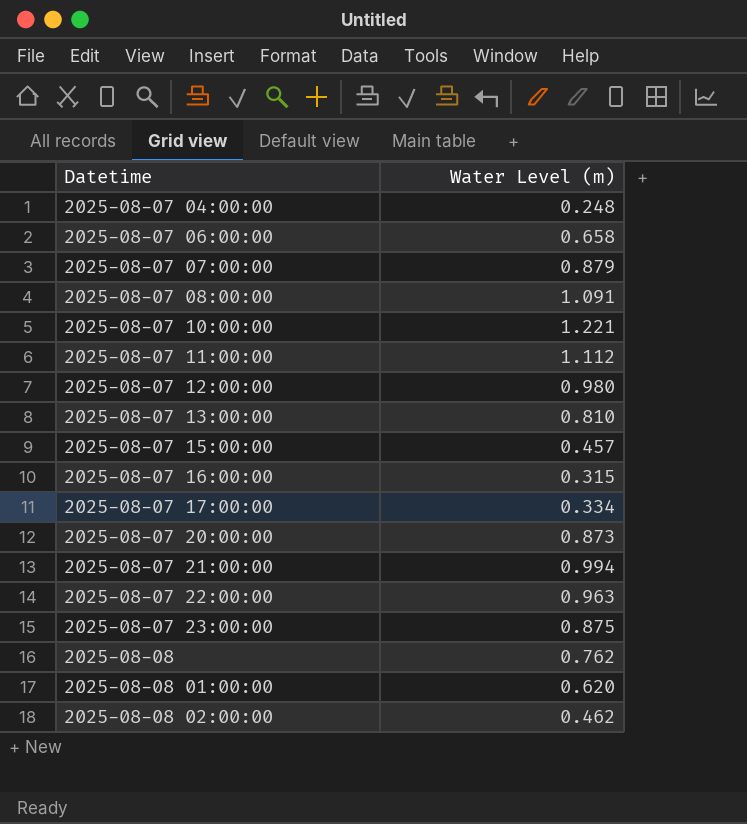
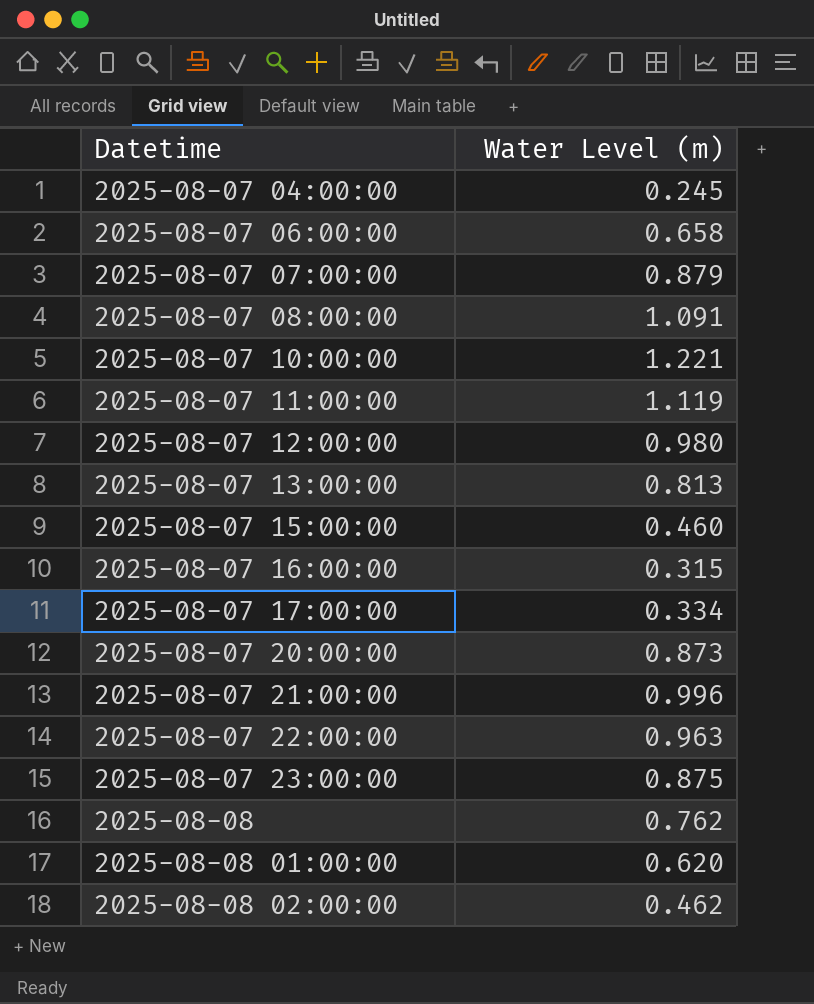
2025-08-07 04:00:00 | Water Level (m): 0.248 -> 0.245
2025-08-07 11:00:00 | Water Level (m): 1.112 -> 1.119
2025-08-07 13:00:00 | Water Level (m): 0.810 -> 0.813
2025-08-07 15:00:00 | Water Level (m): 0.457 -> 0.460
2025-08-07 21:00:00 | Water Level (m): 0.994 -> 0.996

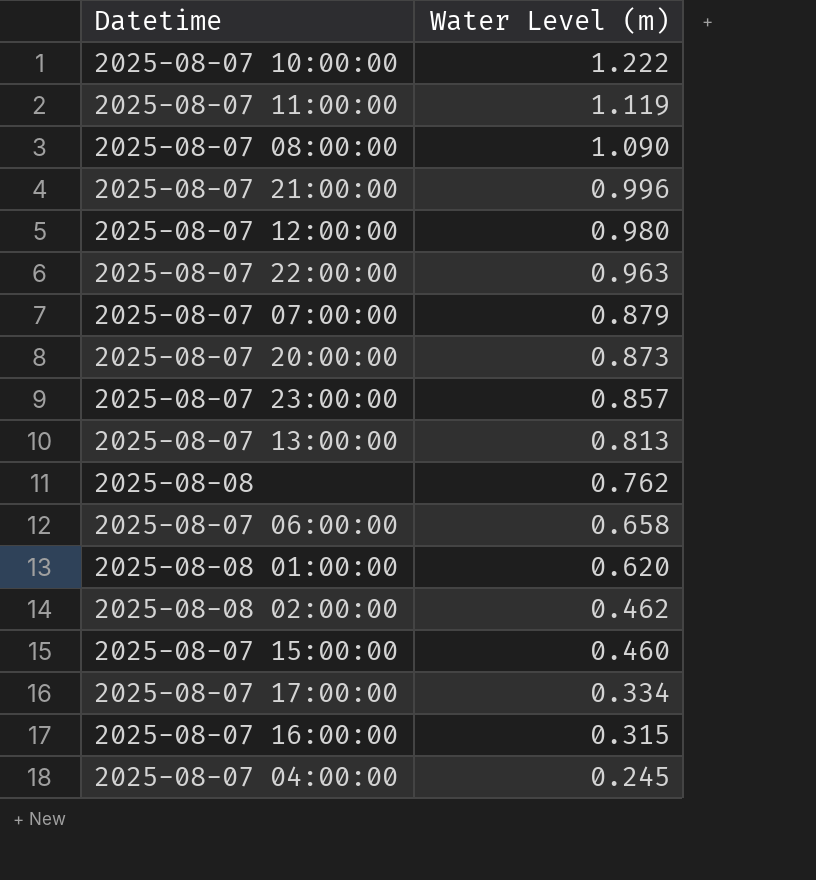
row order: Datetime ascending -> Water Level (m) descending
2025-08-07 10:00:00 | Water Level (m): 1.221 -> 1.222
2025-08-07 08:00:00 | Water Level (m): 1.091 -> 1.090
2025-08-07 23:00:00 | Water Level (m): 0.875 -> 0.857

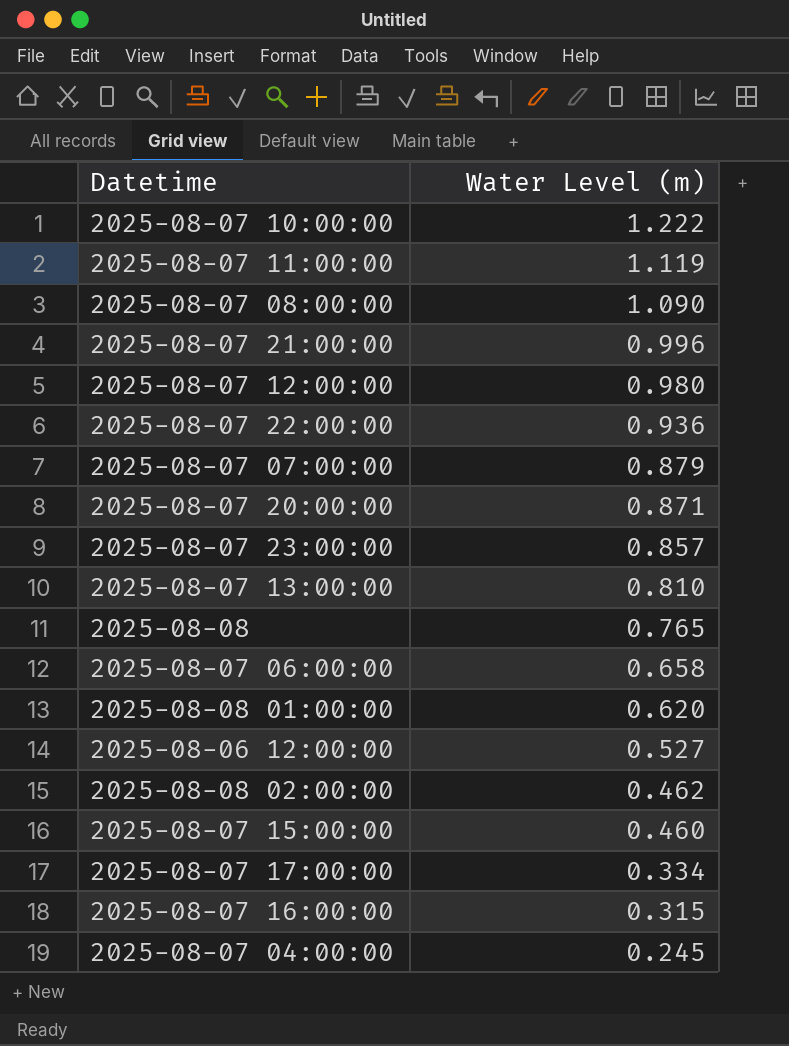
2025-08-07 22:00:00 | Water Level (m): 0.963 -> 0.936
2025-08-07 20:00:00 | Water Level (m): 0.873 -> 0.871
2025-08-07 13:00:00 | Water Level (m): 0.813 -> 0.810
2025-08-08 | Water Level (m): 0.762 -> 0.765
row 2025-08-06 12:00:00: none -> 0.527

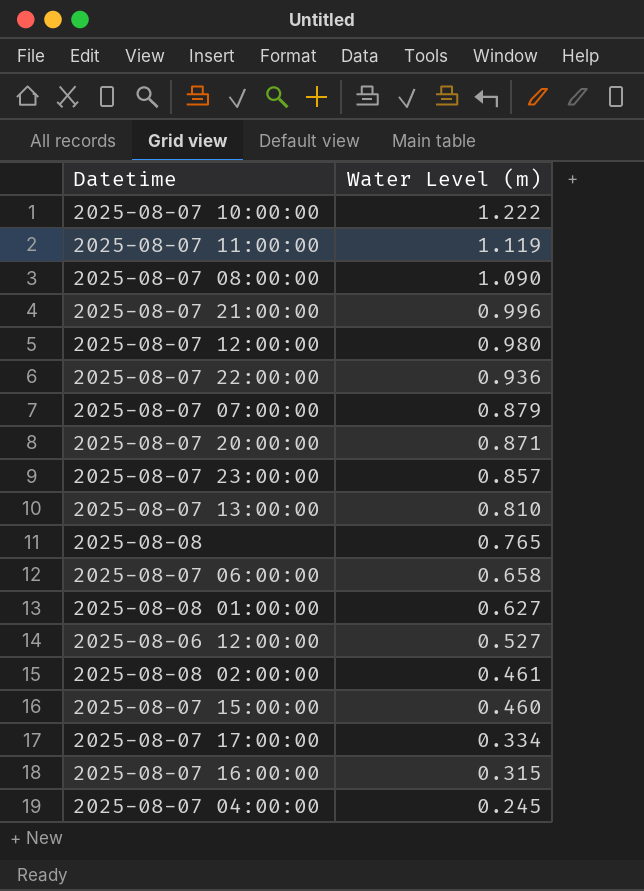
2025-08-08 01:00:00 | Water Level (m): 0.620 -> 0.627
2025-08-08 02:00:00 | Water Level (m): 0.462 -> 0.461

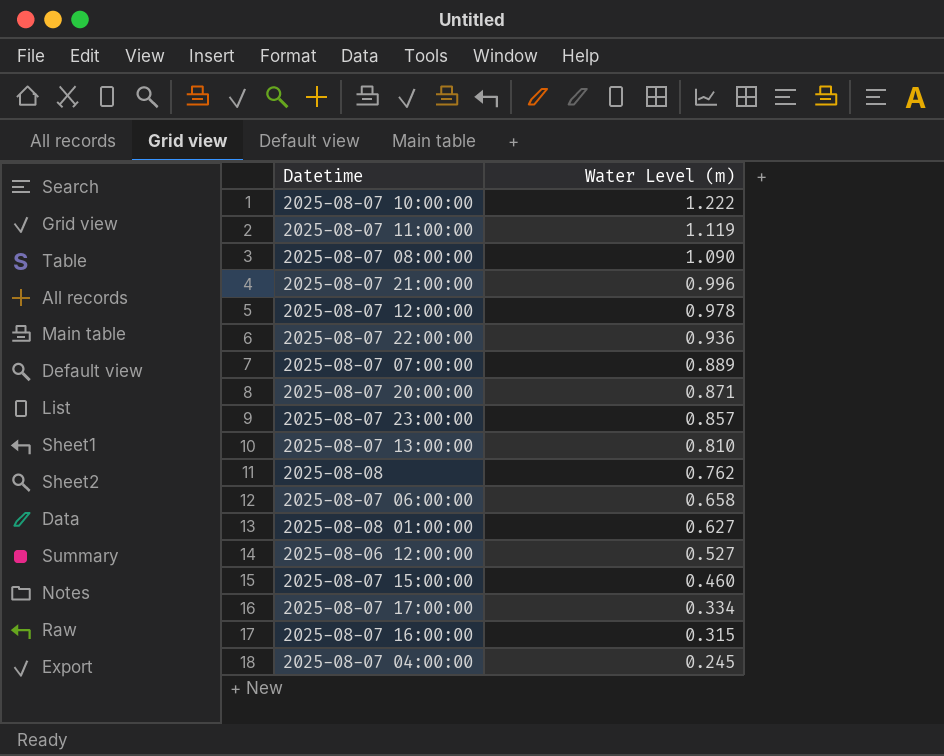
row 2025-08-08 02:00:00: 0.461 -> none
2025-08-07 12:00:00 | Water Level (m): 0.980 -> 0.978
2025-08-07 07:00:00 | Water Level (m): 0.879 -> 0.889
2025-08-08 | Water Level (m): 0.765 -> 0.762

